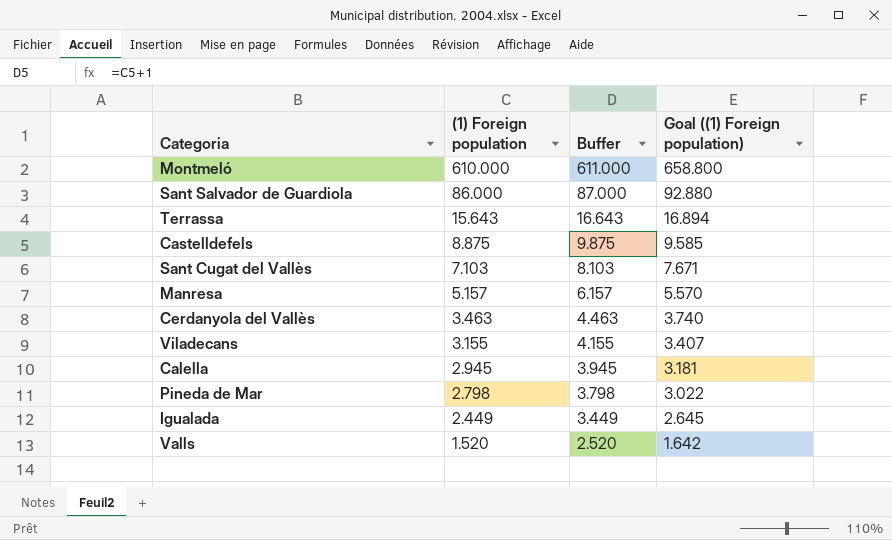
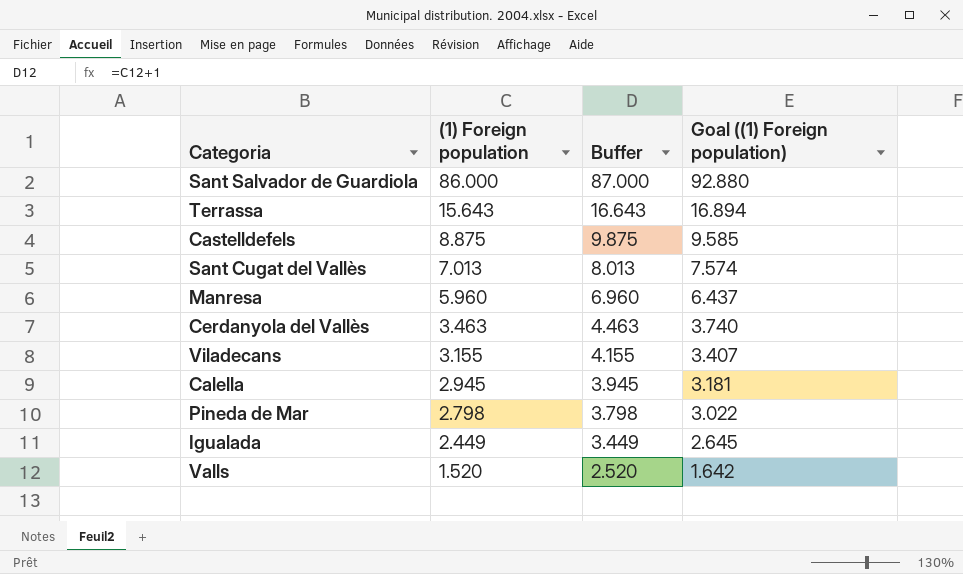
row Montmeló: 610.000 | 611.000 | 658.800 -> none
Sant Cugat del Vallès | (1) Foreign population: 7.103 -> 7.013
Sant Cugat del Vallès | Buffer: 8.103 -> 8.013
Sant Cugat del Vallès | Goal ((1) Foreign population): 7.671 -> 7.574
Manresa | (1) Foreign population: 5.157 -> 5.960
Manresa | Buffer: 6.157 -> 6.960
Manresa | Goal ((1) Foreign population): 5.570 -> 6.437

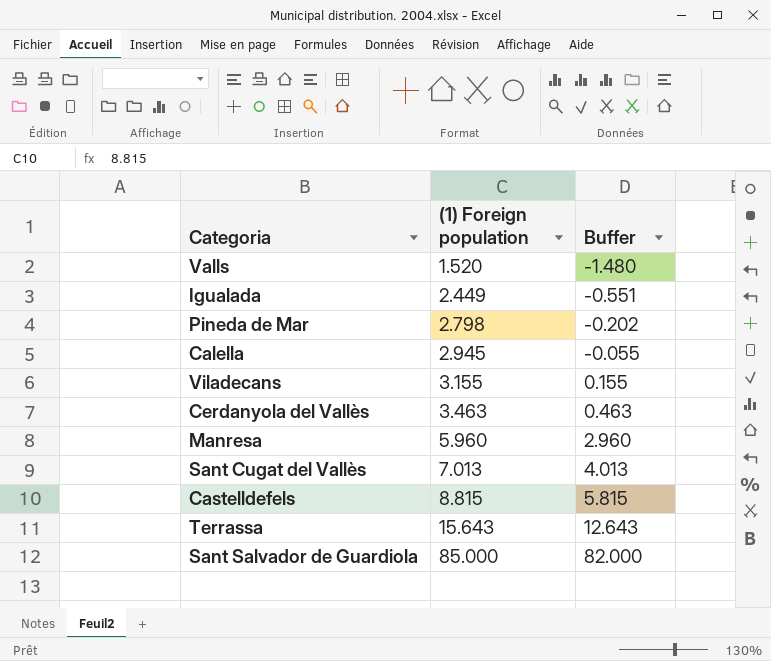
row order: (1) Foreign population descending -> (1) Foreign population ascending
column Goal ((1) Foreign population) | formula: [(1) Foreign population] * 1.08 -> none
column Buffer | formula: [(1) Foreign population] + 1 -> [(1) Foreign population] - 3
Castelldefels | (1) Foreign population: 8.875 -> 8.815
Sant Salvador de Guardiola | (1) Foreign population: 86.000 -> 85.000

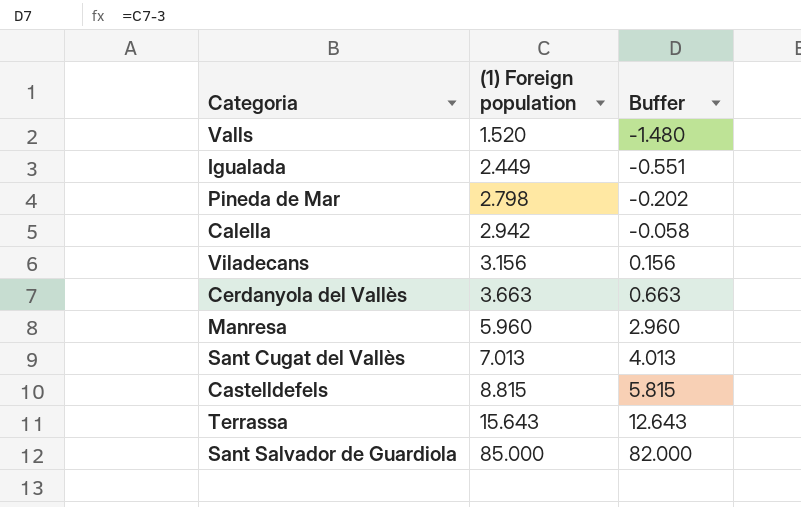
Calella | (1) Foreign population: 2.945 -> 2.942
Calella | Buffer: -0.055 -> -0.058
Viladecans | (1) Foreign population: 3.155 -> 3.156
Viladecans | Buffer: 0.155 -> 0.156
Cerdanyola del Vallès | (1) Foreign population: 3.463 -> 3.663
Cerdanyola del Vallès | Buffer: 0.463 -> 0.663

